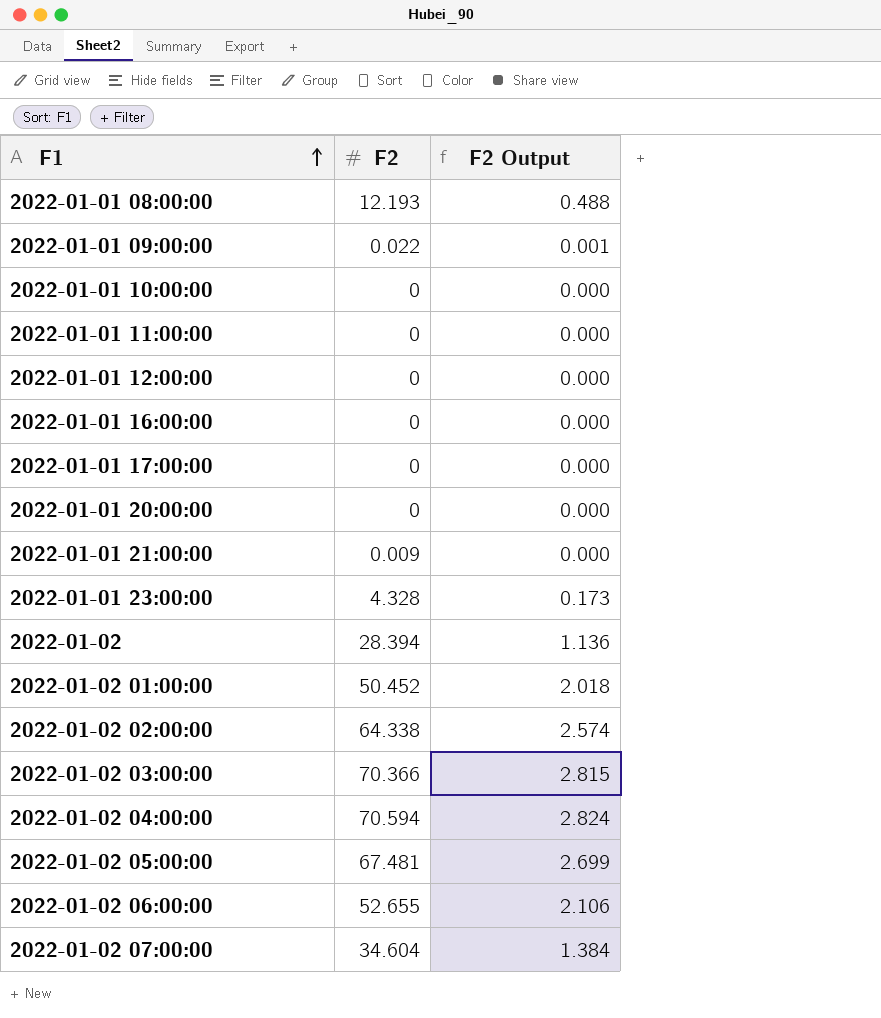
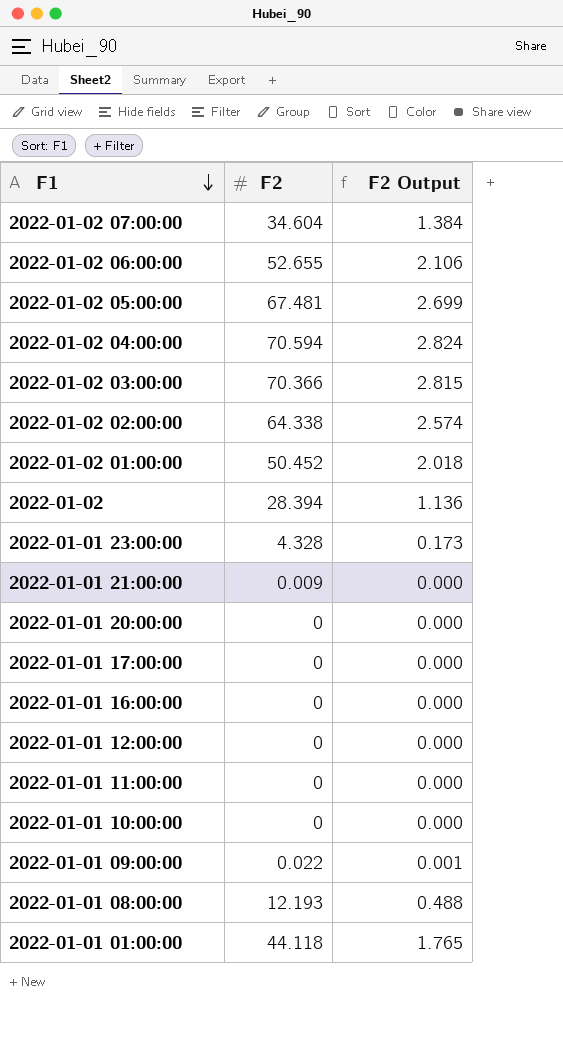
row order: F1 ascending -> F1 descending
row 2022-01-01 01:00:00: none -> 44.118 | 1.765

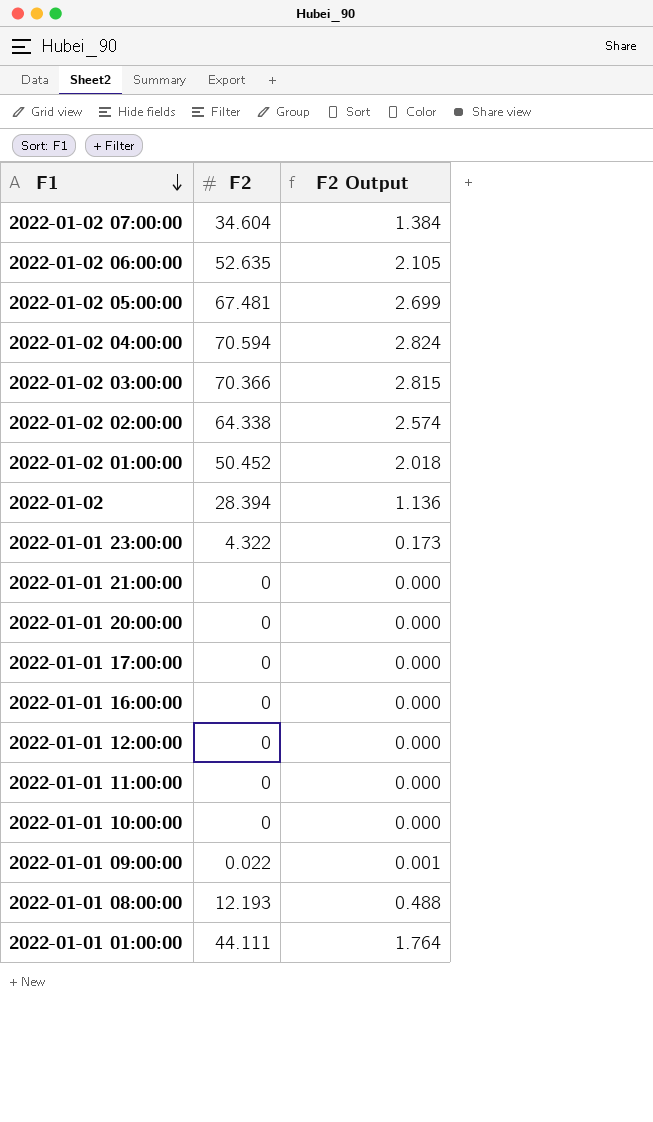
2022-01-02 06:00:00 | F2: 52.655 -> 52.635
2022-01-02 06:00:00 | F2 Output: 2.106 -> 2.105
2022-01-01 23:00:00 | F2: 4.328 -> 4.322
2022-01-01 21:00:00 | F2: 0.009 -> 0
2022-01-01 01:00:00 | F2: 44.118 -> 44.111
2022-01-01 01:00:00 | F2 Output: 1.765 -> 1.764

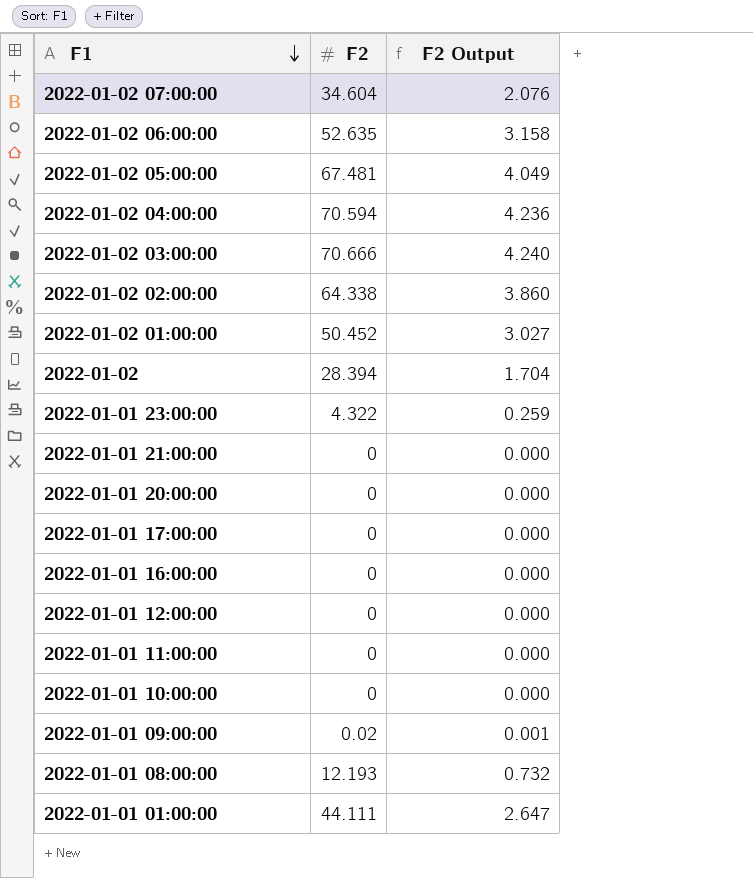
column F2 Output | formula: [F2] * 0.04 -> [F2] * 0.06
2022-01-02 03:00:00 | F2: 70.366 -> 70.666
2022-01-01 09:00:00 | F2: 0.022 -> 0.02

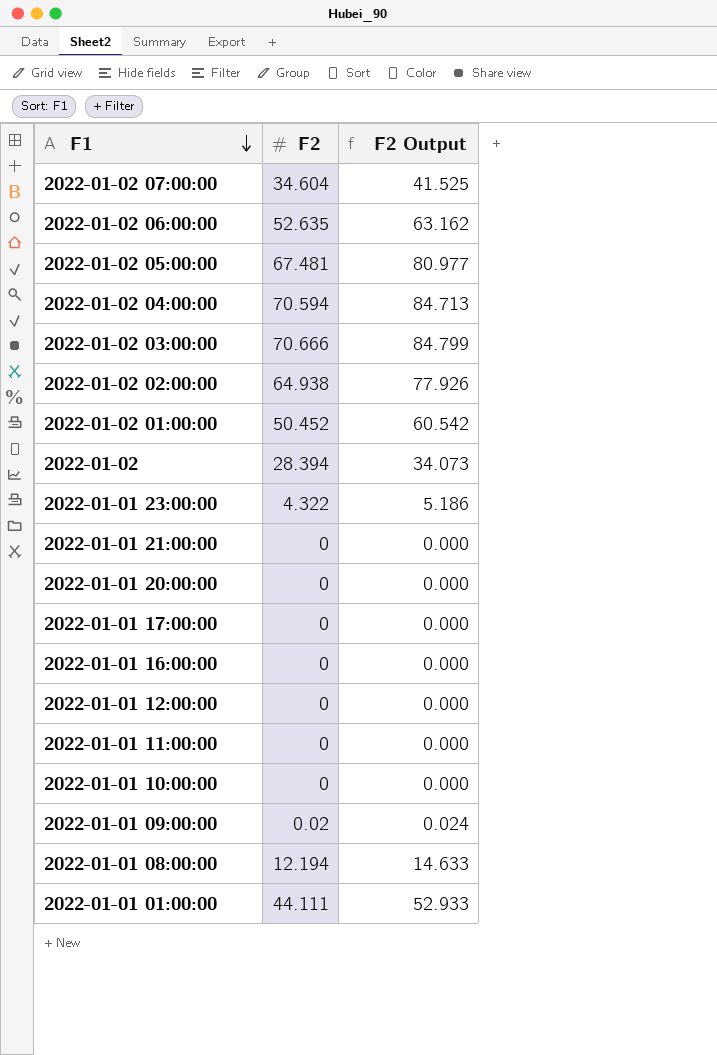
column F2 Output | formula: [F2] * 0.06 -> [F2] * 1.2
2022-01-02 02:00:00 | F2: 64.338 -> 64.938
2022-01-01 08:00:00 | F2: 12.193 -> 12.194

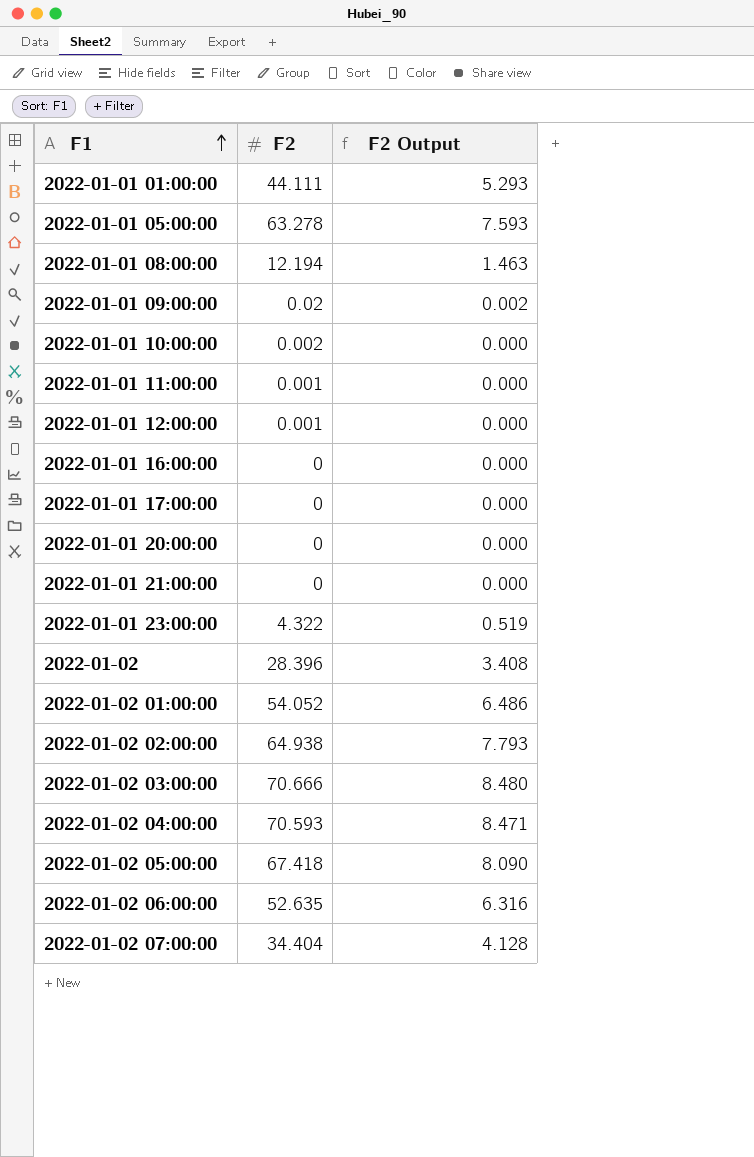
row order: F1 descending -> F1 ascending
column F2 Output | formula: [F2] * 1.2 -> [F2] * 0.12
row 2022-01-01 05:00:00: none -> 63.278 | 7.593
2022-01-01 10:00:00 | F2: 0 -> 0.002
2022-01-01 11:00:00 | F2: 0 -> 0.001
2022-01-01 12:00:00 | F2: 0 -> 0.001
2022-01-02 | F2: 28.394 -> 28.396
2022-01-02 01:00:00 | F2: 50.452 -> 54.052
2022-01-02 04:00:00 | F2: 70.594 -> 70.593
2022-01-02 05:00:00 | F2: 67.481 -> 67.418
2022-01-02 07:00:00 | F2: 34.604 -> 34.404

